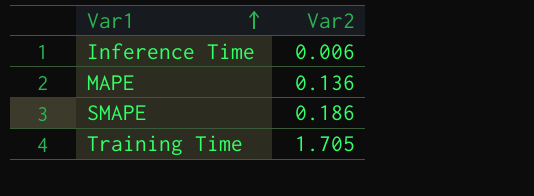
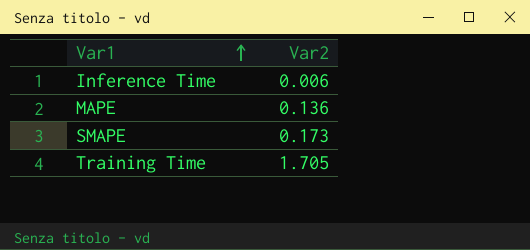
SMAPE | Var2: 0.186 -> 0.173

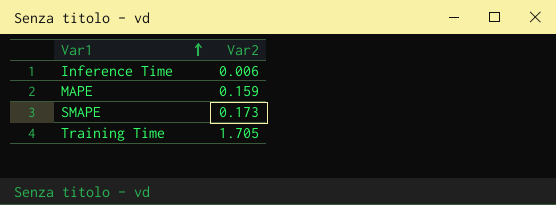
MAPE | Var2: 0.136 -> 0.159

